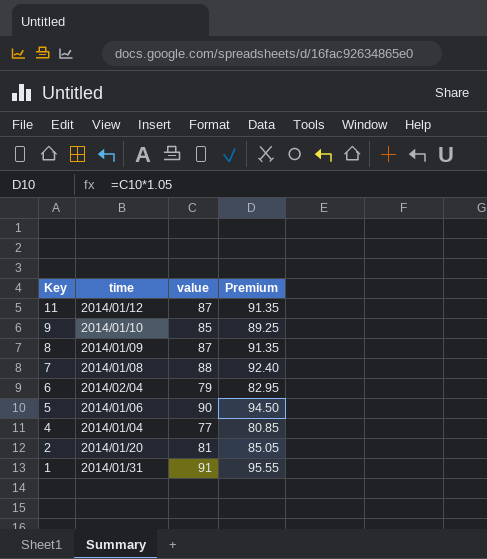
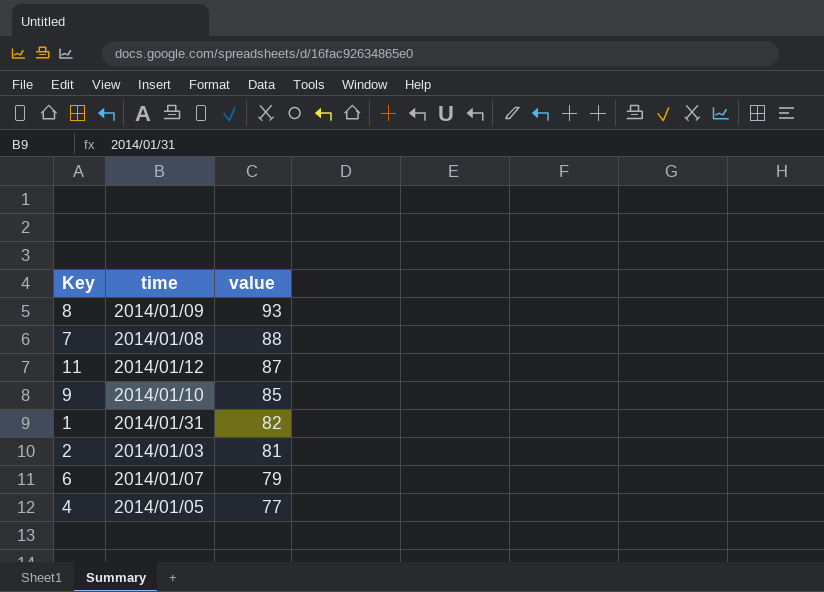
row order: Key descending -> value descending
column Premium | formula: [value] * 1.05 -> none
row 5: 2014/01/06 | 90 | 94.50 -> none
8 | value: 87 -> 93
1 | value: 91 -> 82
2 | time: 2014/01/20 -> 2014/01/03
6 | time: 2014/02/04 -> 2014/01/07
4 | time: 2014/01/04 -> 2014/01/05

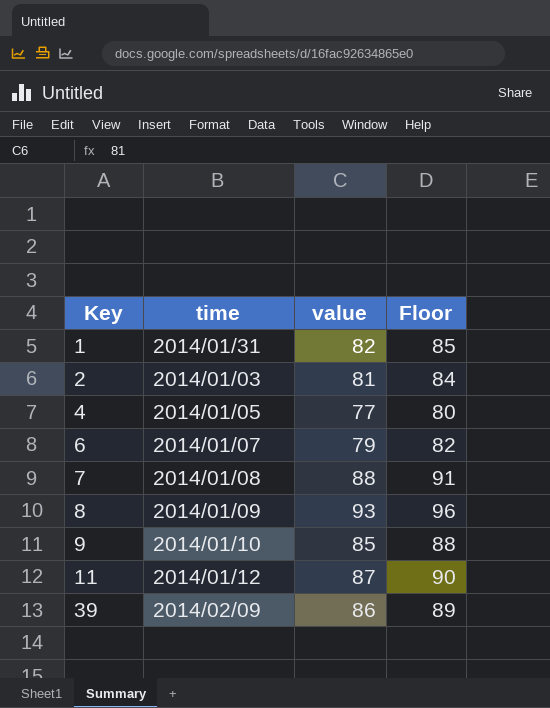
row order: value descending -> Key ascending
column Floor | formula: none -> [value] + 3
row 39: none -> 2014/02/09 | 86 | 89

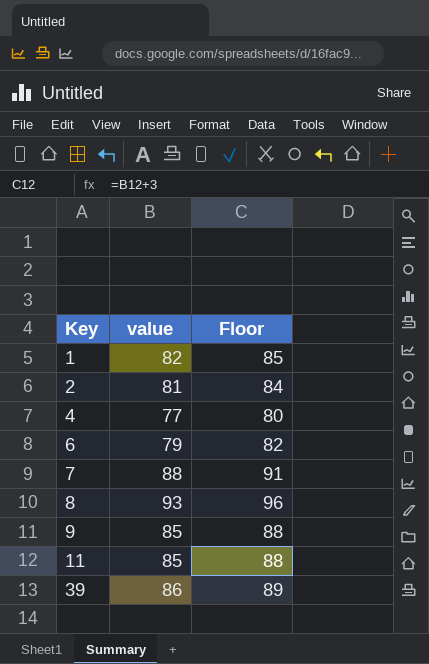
column time | position: 2 -> none
11 | value: 87 -> 85
11 | Floor: 90 -> 88

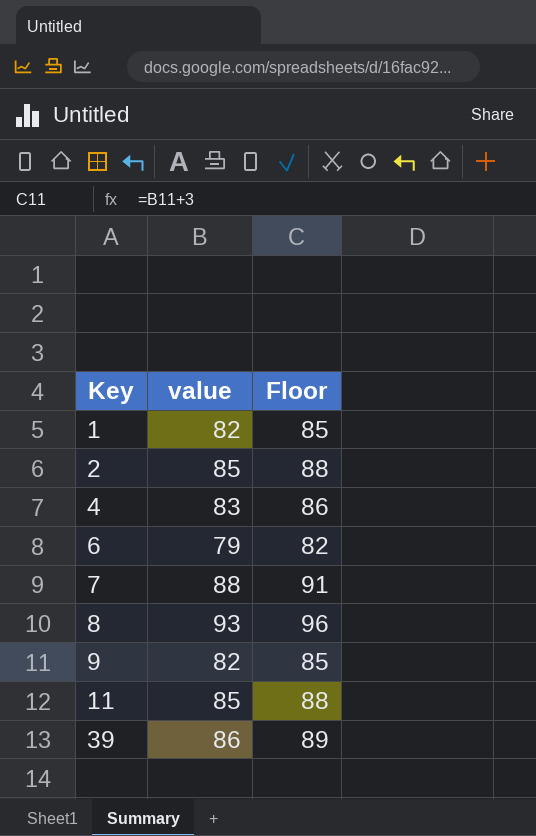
2 | value: 81 -> 85
2 | Floor: 84 -> 88
4 | value: 77 -> 83
4 | Floor: 80 -> 86
9 | value: 85 -> 82
9 | Floor: 88 -> 85

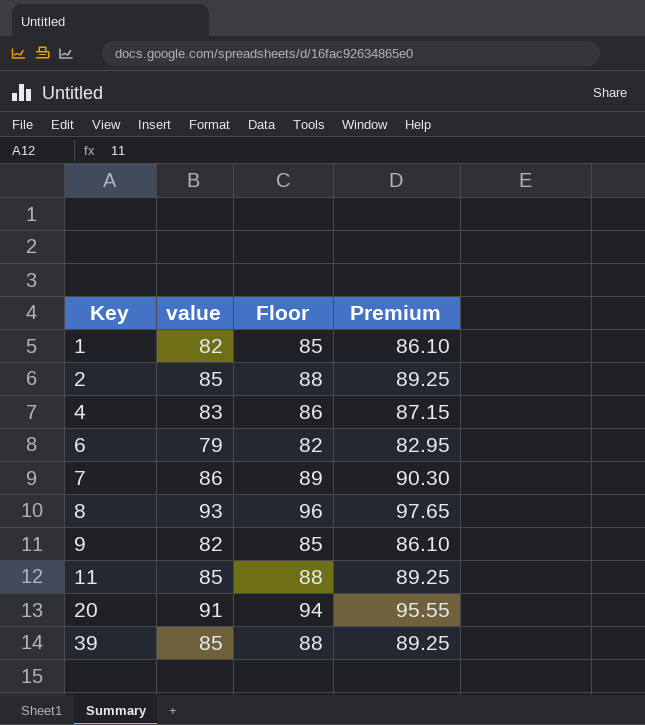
column Premium | formula: none -> [value] * 1.05
7 | value: 88 -> 86
7 | Floor: 91 -> 89
row 20: none -> 91 | 94 | 95.55
39 | value: 86 -> 85
39 | Floor: 89 -> 88

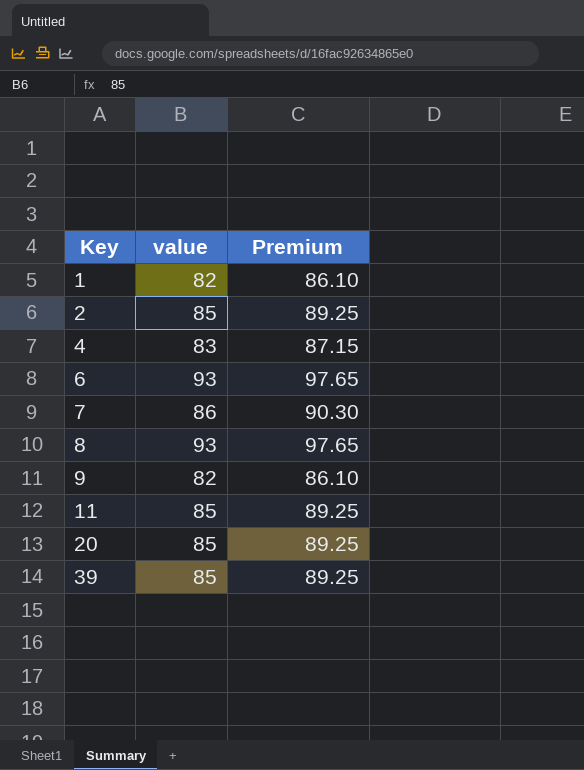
column Floor | formula: [value] + 3 -> none
6 | value: 79 -> 93
6 | Premium: 82.95 -> 97.65
20 | value: 91 -> 85
20 | Premium: 95.55 -> 89.25

